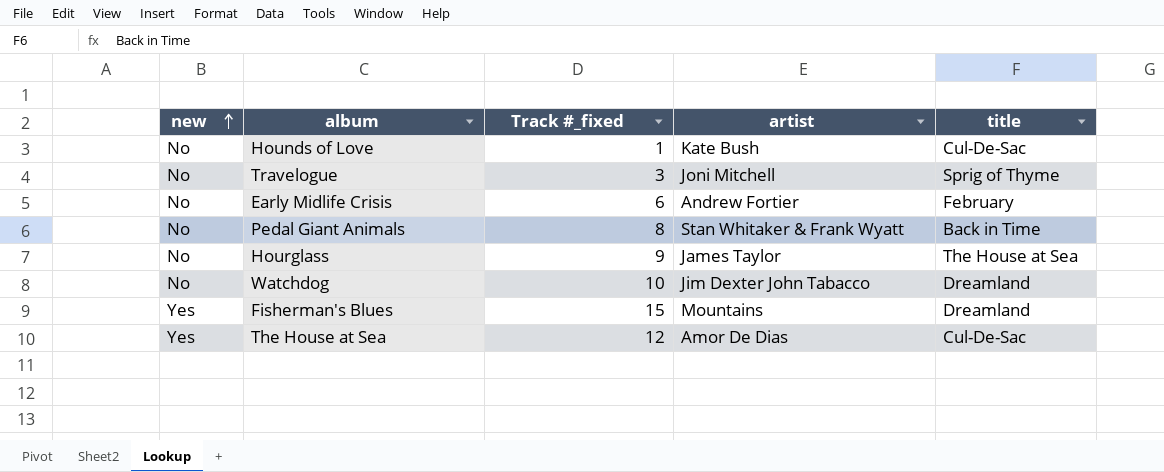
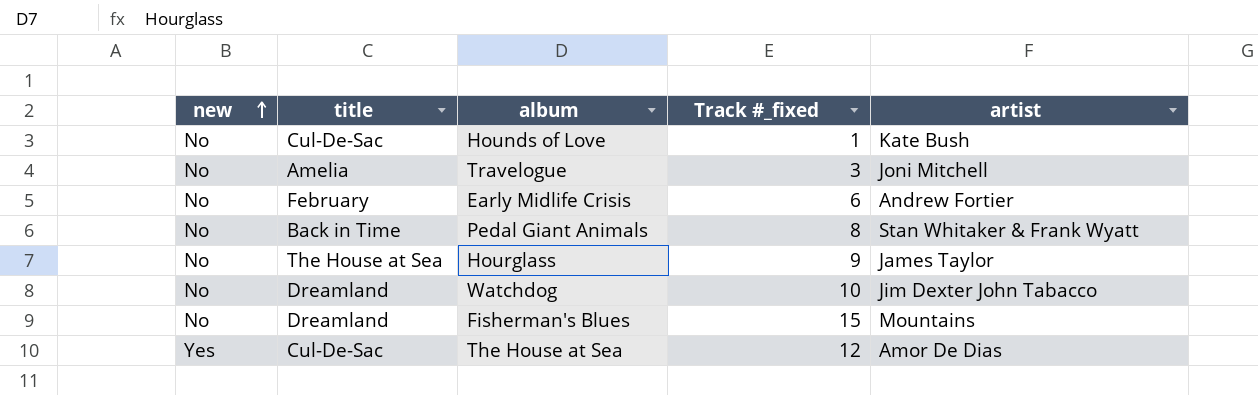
column title | position: 5 -> 2
Travelogue | title: Sprig of Thyme -> Amelia
Fisherman's Blues | new: Yes -> No

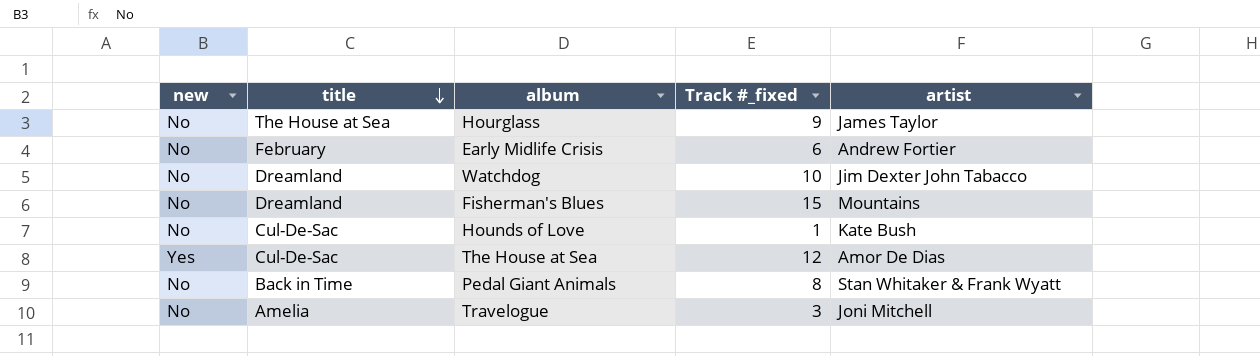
row order: new ascending -> title descending

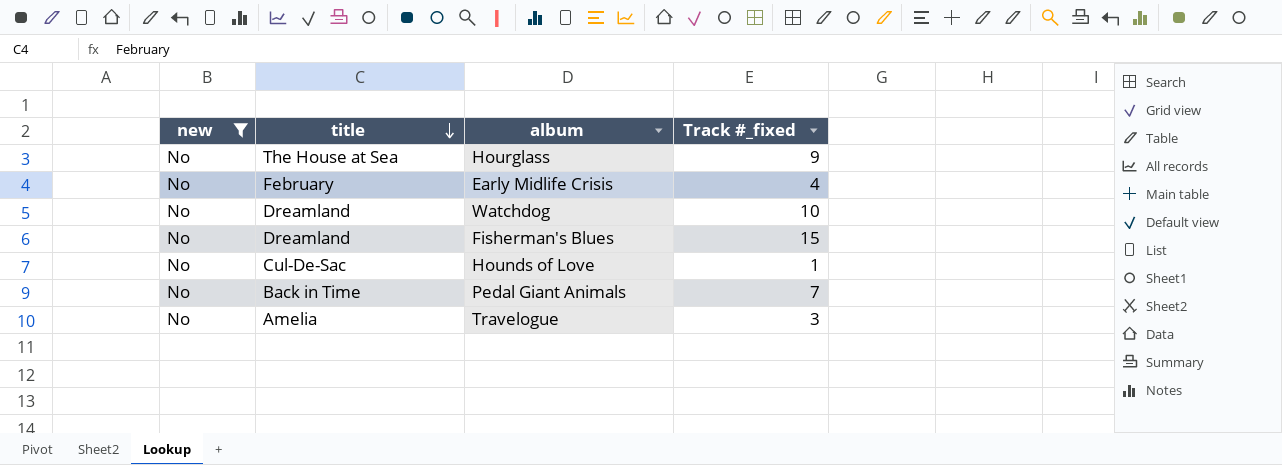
filter: none -> new = No
column artist | position: 5 -> none
Early Midlife Crisis | Track #_fixed: 6 -> 4
Pedal Giant Animals | Track #_fixed: 8 -> 7

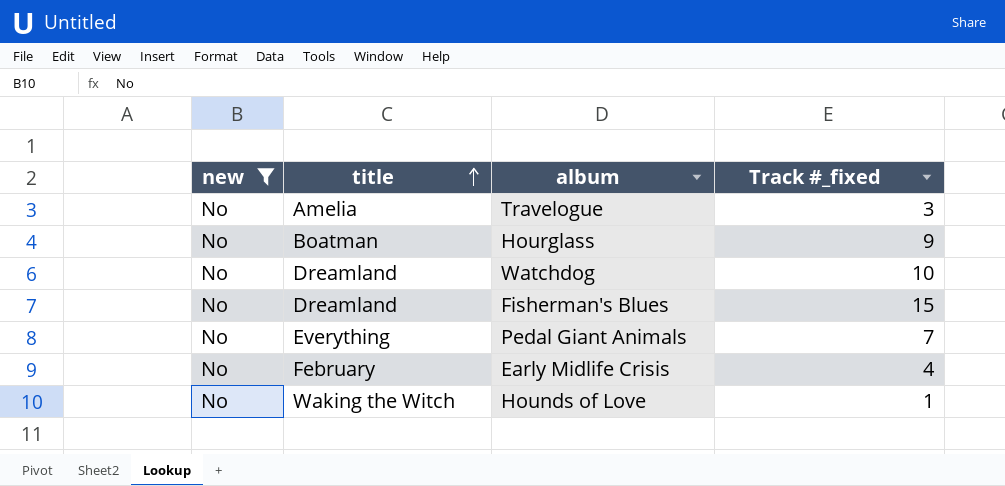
row order: title descending -> title ascending
Hourglass | title: The House at Sea -> Boatman
Pedal Giant Animals | title: Back in Time -> Everything
Hounds of Love | title: Cul-De-Sac -> Waking the Witch

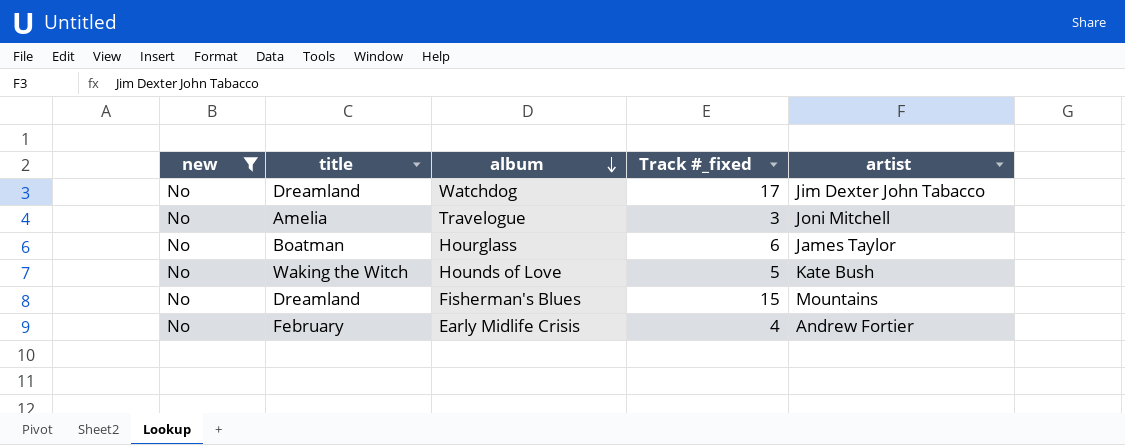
row order: title ascending -> album descending
column artist | position: none -> 5
row Pedal Giant Animals: No | Everything | 7 -> none
Watchdog | Track #_fixed: 10 -> 17
Hourglass | Track #_fixed: 9 -> 6
Hounds of Love | Track #_fixed: 1 -> 5

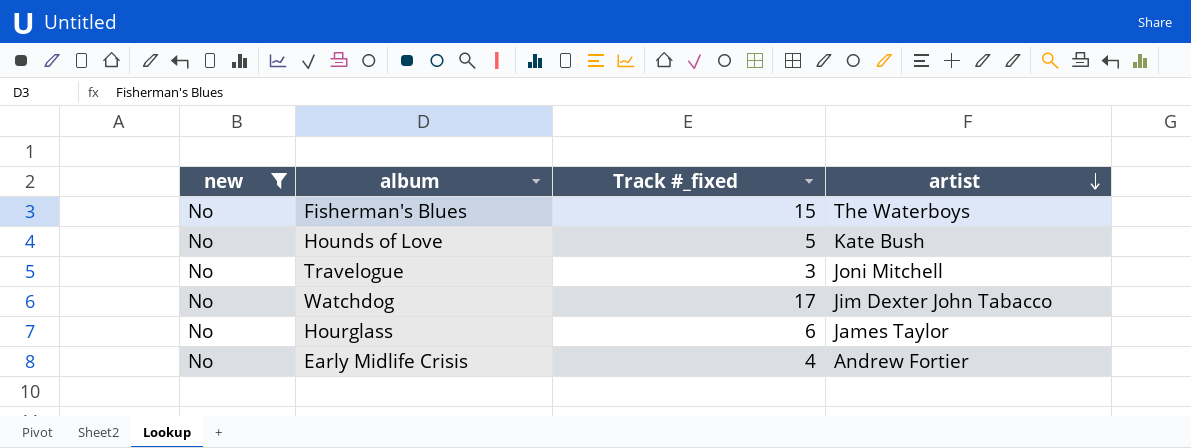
row order: album descending -> artist descending
column title | position: 2 -> none
Fisherman's Blues | artist: Mountains -> The Waterboys

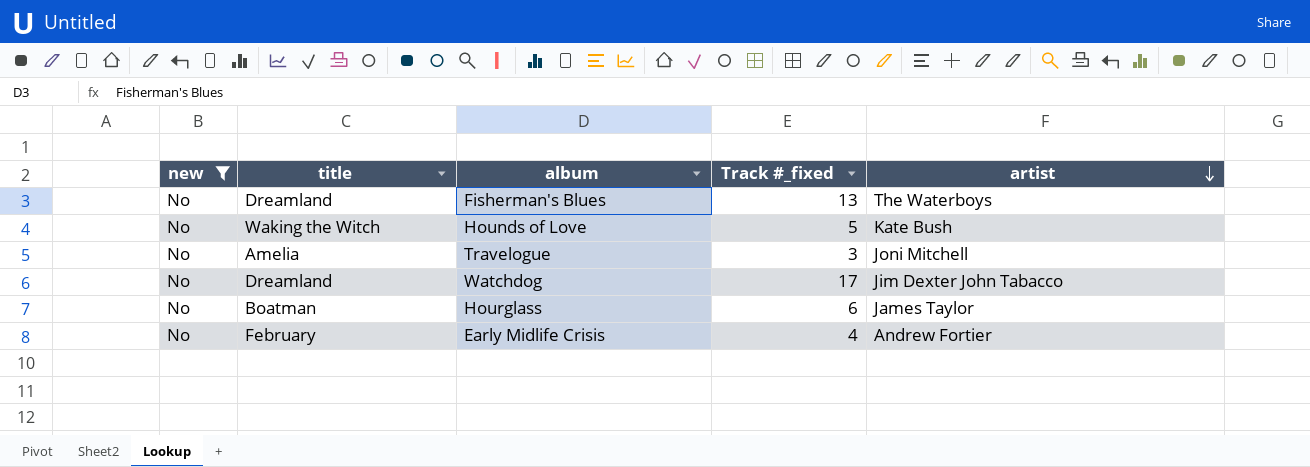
column title | position: none -> 2
Fisherman's Blues | Track #_fixed: 15 -> 13

